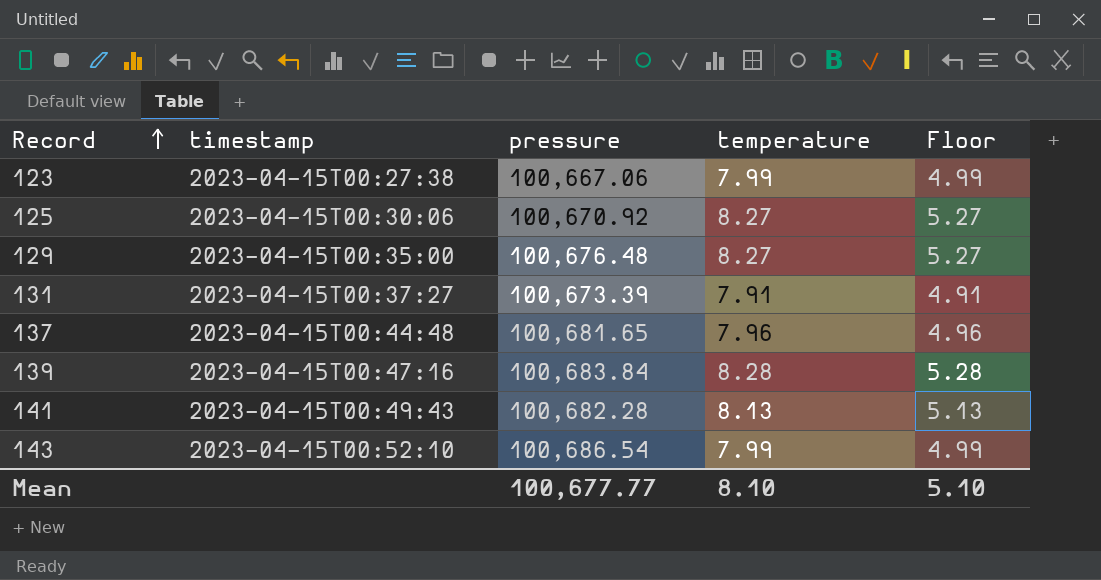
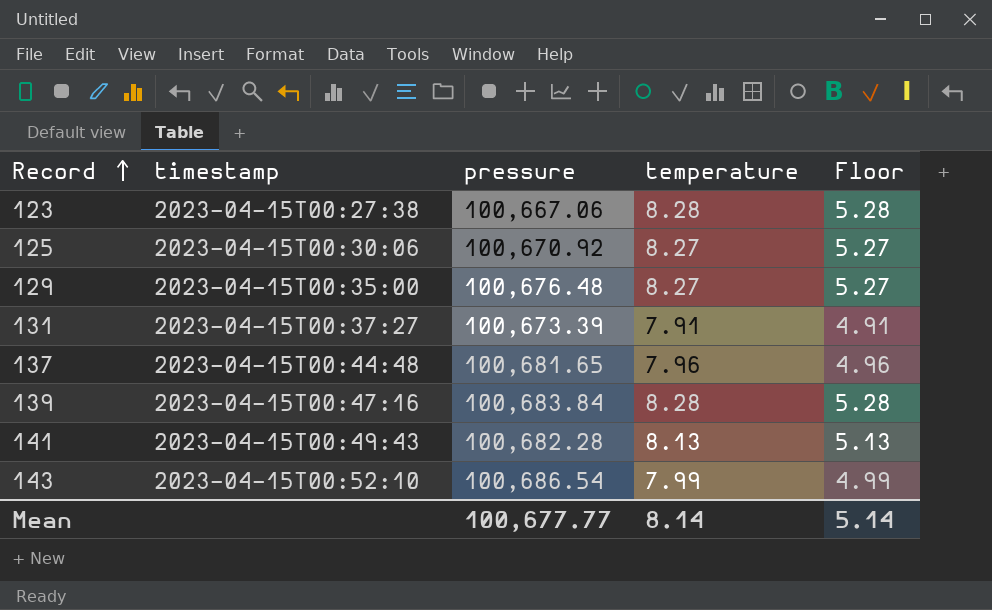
123 | temperature: 7.99 -> 8.28
123 | Floor: 4.99 -> 5.28
Mean | temperature: 8.10 -> 8.14
Mean | Floor: 5.10 -> 5.14

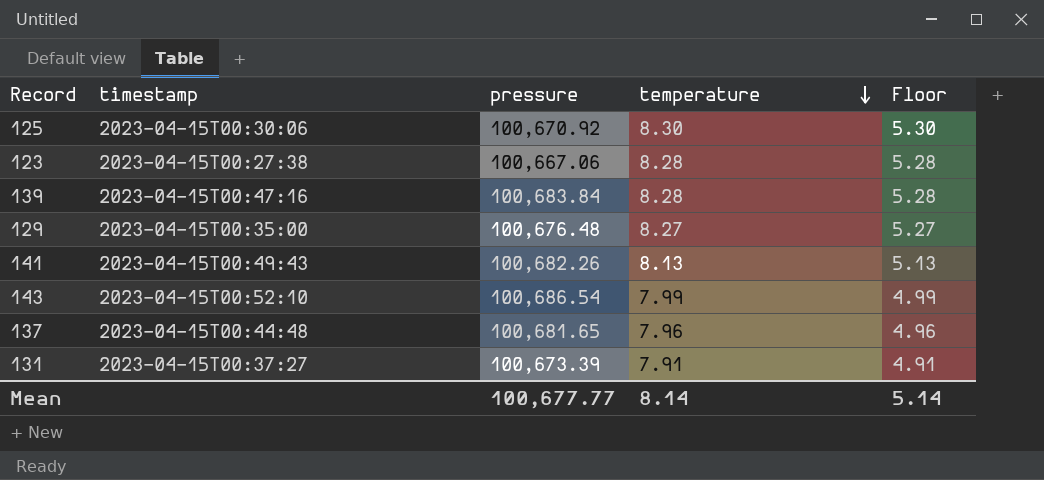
row order: Record ascending -> temperature descending
125 | temperature: 8.27 -> 8.30
125 | Floor: 5.27 -> 5.30
141 | pressure: 100,682.28 -> 100,682.26

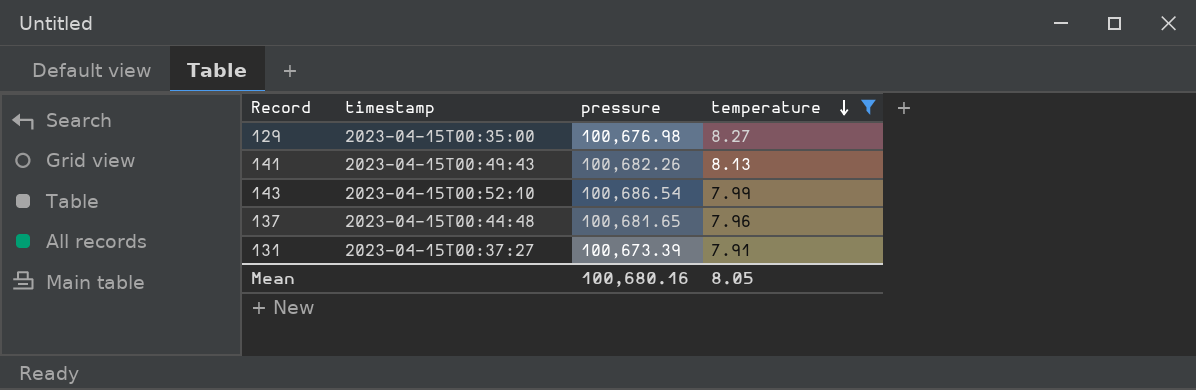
filter: none -> temperature <= 8.27
column Floor | formula: [temperature] - 3 -> none
129 | pressure: 100,676.48 -> 100,676.98
Mean | pressure: 100,677.77 -> 100,680.16
Mean | temperature: 8.14 -> 8.05

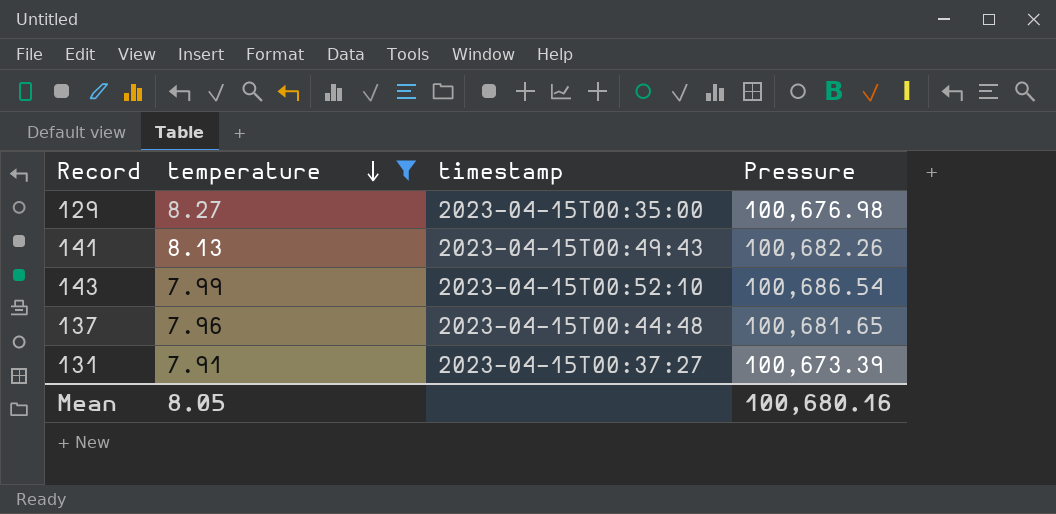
column temperature | position: 4 -> 2
column name: pressure -> Pressure

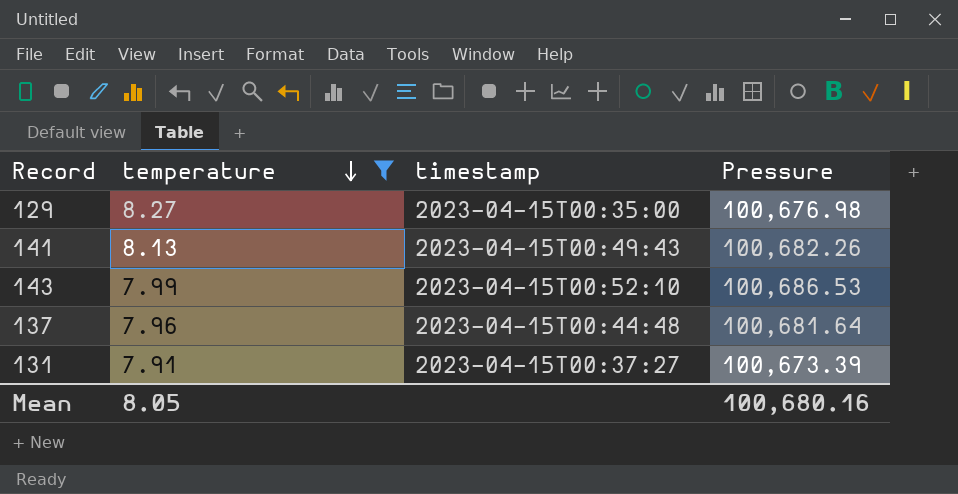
143 | Pressure: 100,686.54 -> 100,686.53
137 | Pressure: 100,681.65 -> 100,681.64

